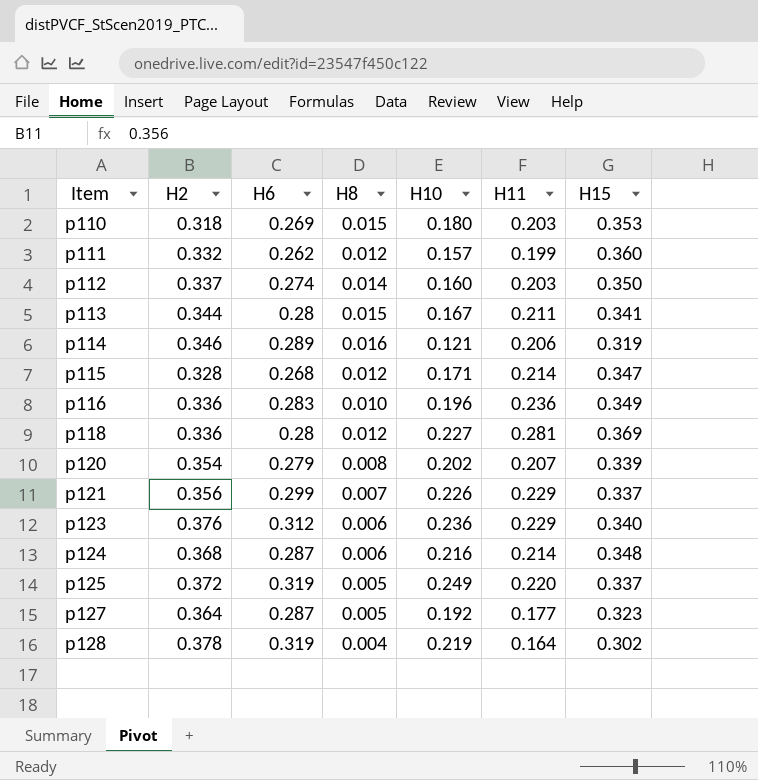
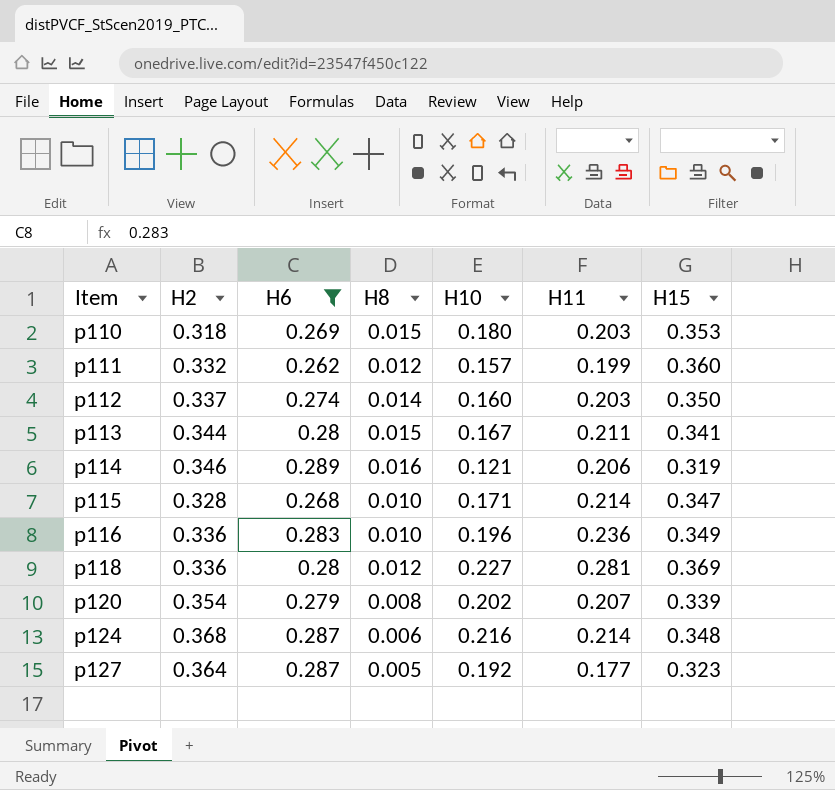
filter: none -> H6 <= 0.289
p115 | H8: 0.012 -> 0.010

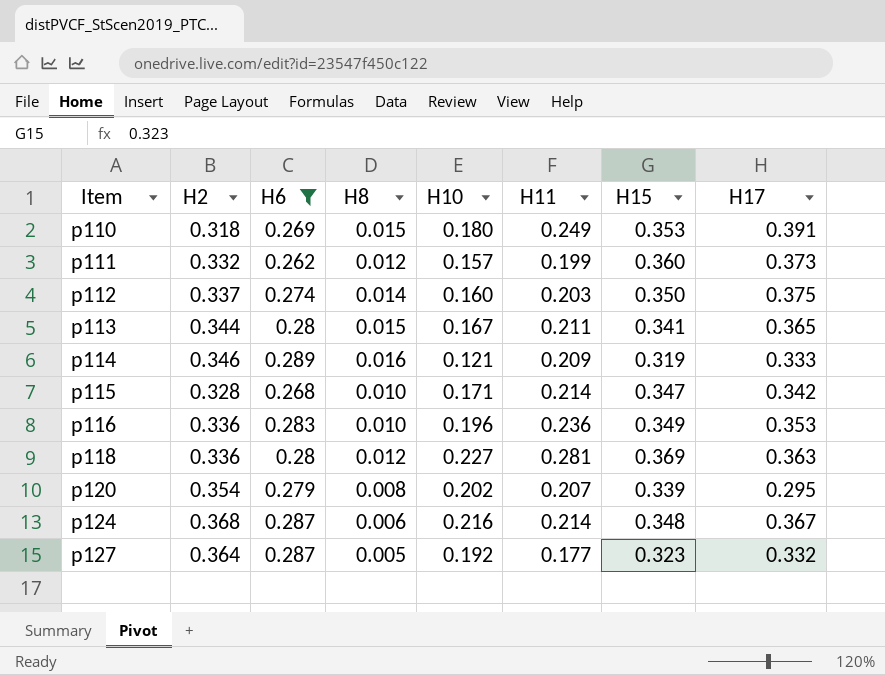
column H17 | position: none -> 8
p110 | H11: 0.203 -> 0.249
p114 | H11: 0.206 -> 0.209

